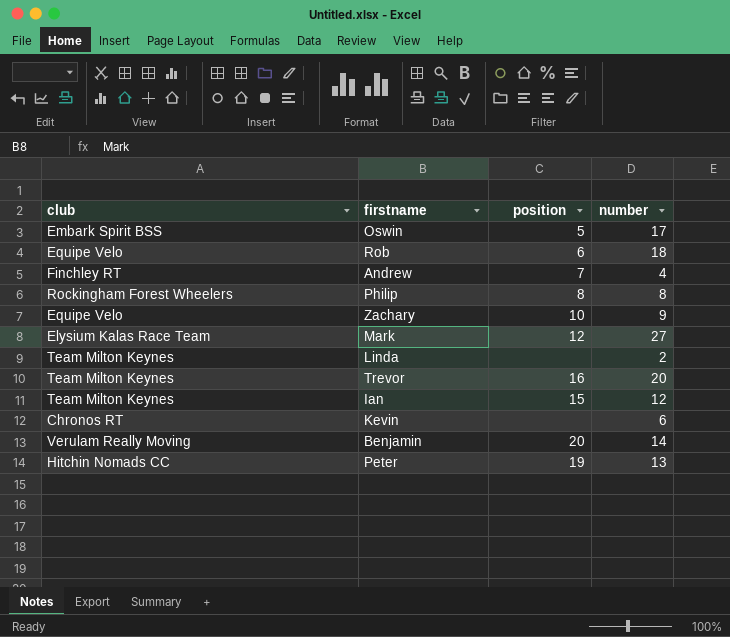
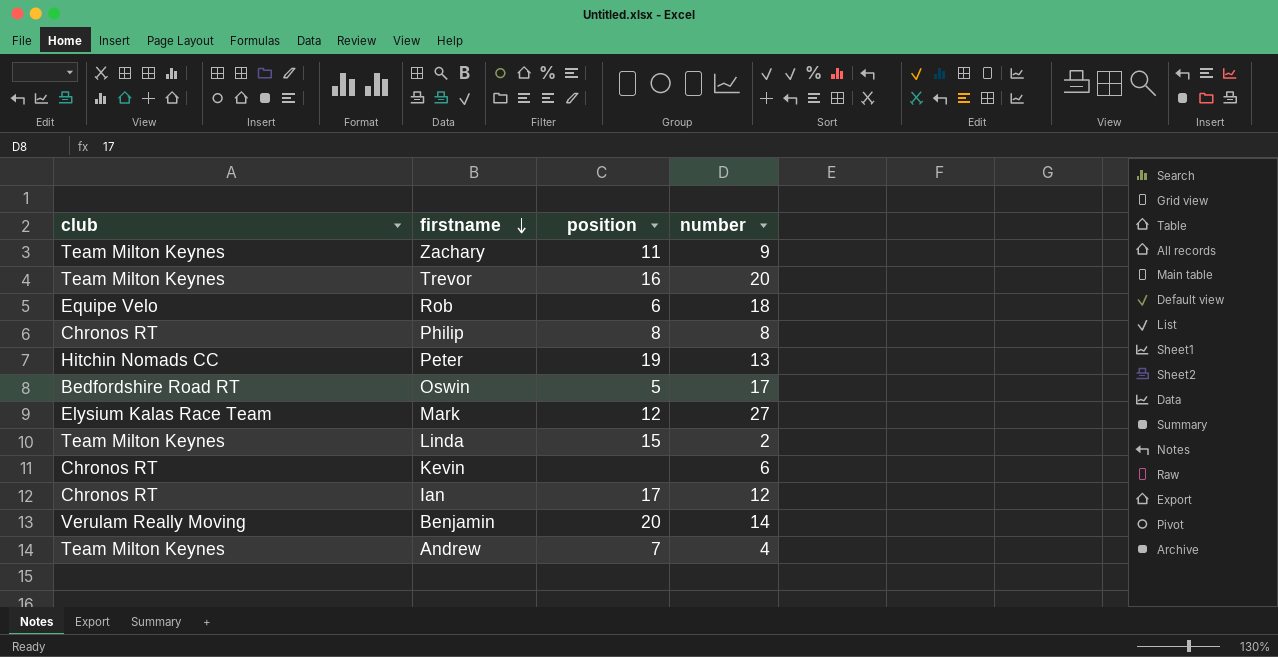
row order: none -> firstname descending
Zachary | club: Equipe Velo -> Team Milton Keynes
Zachary | position: 10 -> 11
Philip | club: Rockingham Forest Wheelers -> Chronos RT
Oswin | club: Embark Spirit BSS -> Bedfordshire Road RT
Linda | position: none -> 15
Ian | club: Team Milton Keynes -> Chronos RT
Ian | position: 15 -> 17
Andrew | club: Finchley RT -> Team Milton Keynes

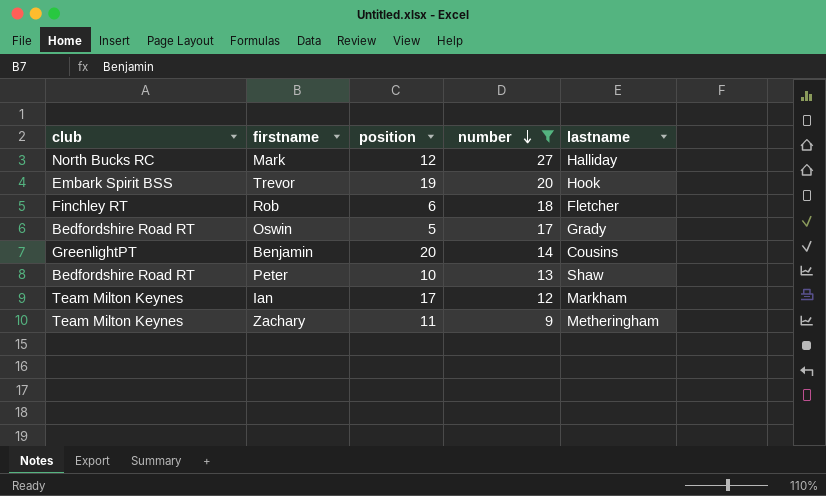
filter: none -> number >= 9
row order: firstname descending -> number descending
column lastname | position: none -> 5
Mark | club: Elysium Kalas Race Team -> North Bucks RC
Trevor | club: Team Milton Keynes -> Embark Spirit BSS
Trevor | position: 16 -> 19
Rob | club: Equipe Velo -> Finchley RT
Benjamin | club: Verulam Really Moving -> GreenlightPT
Peter | club: Hitchin Nomads CC -> Bedfordshire Road RT
Peter | position: 19 -> 10
Ian | club: Chronos RT -> Team Milton Keynes

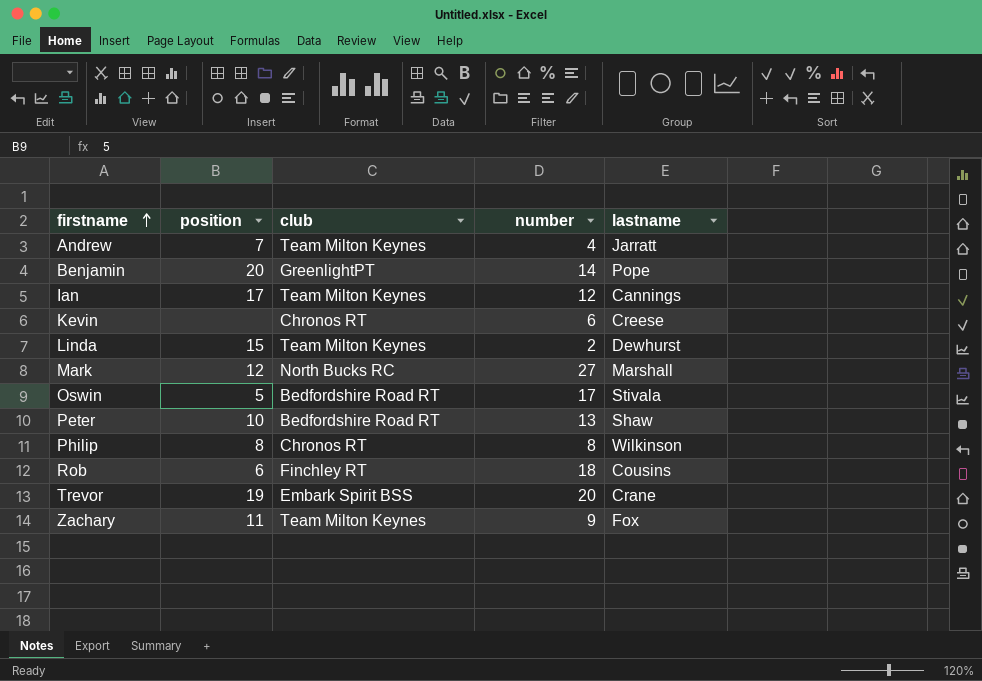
filter: number >= 9 -> none
row order: number descending -> firstname ascending
column club | position: 1 -> 3
Benjamin | lastname: Cousins -> Pope
Ian | lastname: Markham -> Cannings
Mark | lastname: Halliday -> Marshall
Oswin | lastname: Grady -> Stivala
Rob | lastname: Fletcher -> Cousins
Trevor | lastname: Hook -> Crane
Zachary | lastname: Metheringham -> Fox

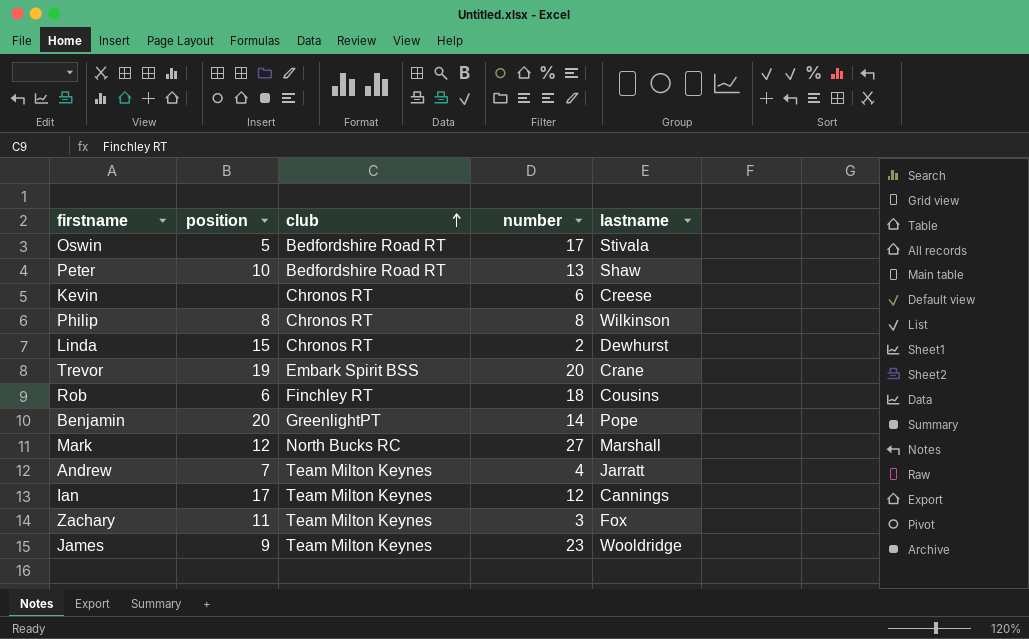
row order: firstname ascending -> club ascending
Linda | club: Team Milton Keynes -> Chronos RT
Zachary | number: 9 -> 3
row James: none -> 9 | Team Milton Keynes | 23 | Wooldridge

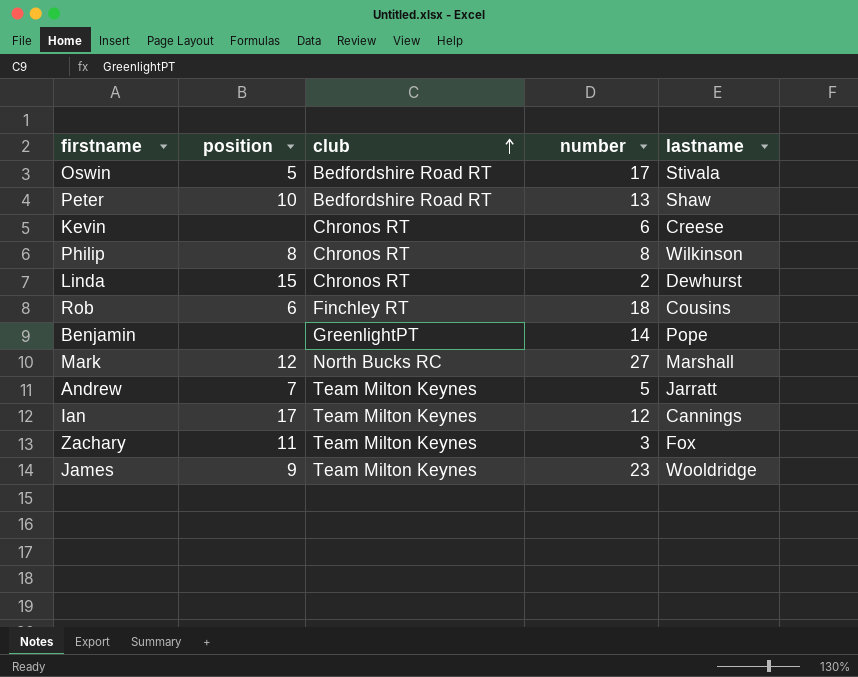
row Trevor: 19 | Embark Spirit BSS | 20 | Crane -> none
Benjamin | position: 20 -> none
Andrew | number: 4 -> 5

